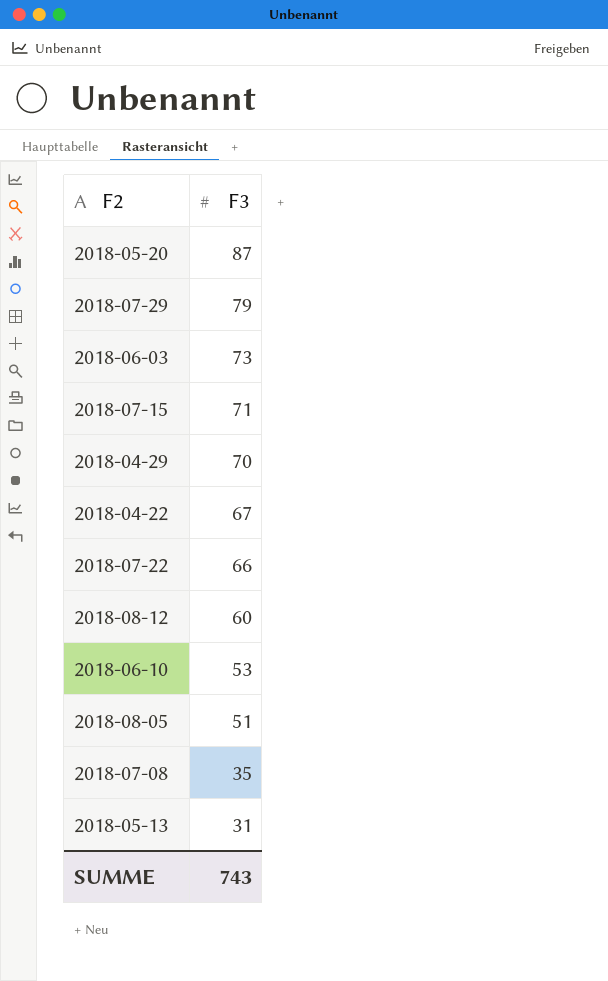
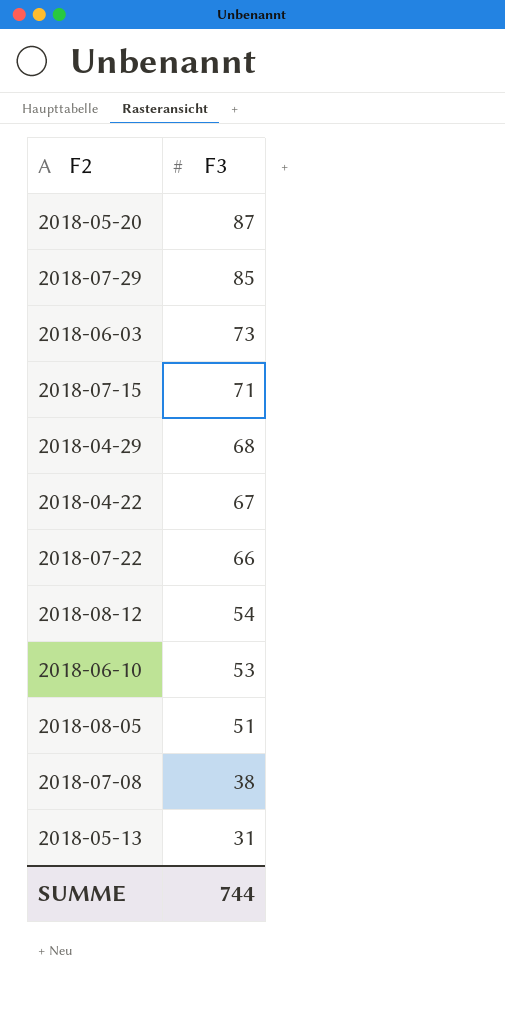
2018-07-29 | F3: 79 -> 85
2018-04-29 | F3: 70 -> 68
2018-08-12 | F3: 60 -> 54
2018-07-08 | F3: 35 -> 38
SUMME | F3: 743 -> 744

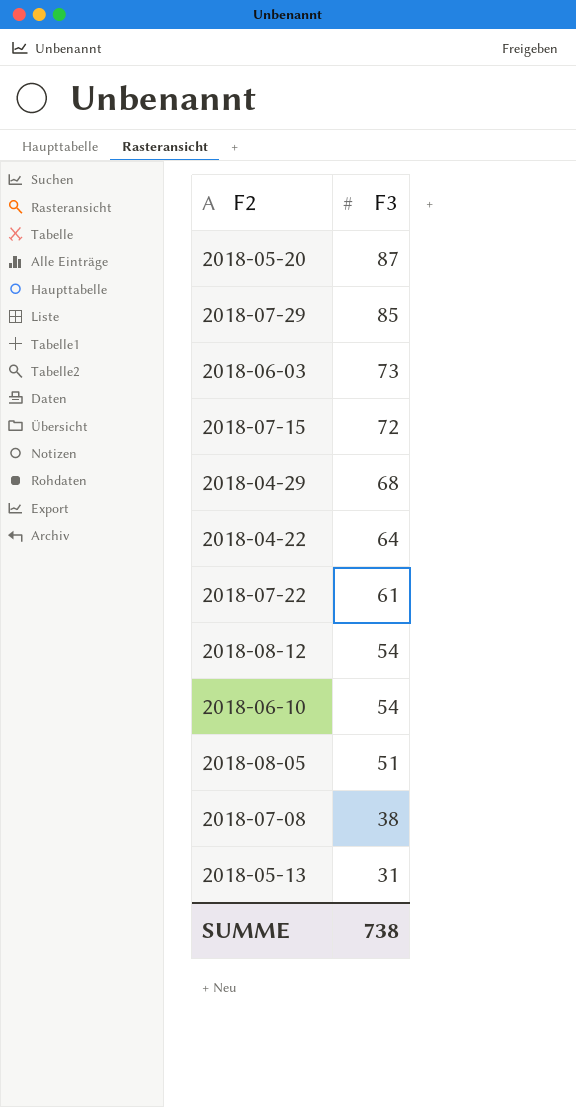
2018-07-15 | F3: 71 -> 72
2018-04-22 | F3: 67 -> 64
2018-07-22 | F3: 66 -> 61
2018-06-10 | F3: 53 -> 54
SUMME | F3: 744 -> 738

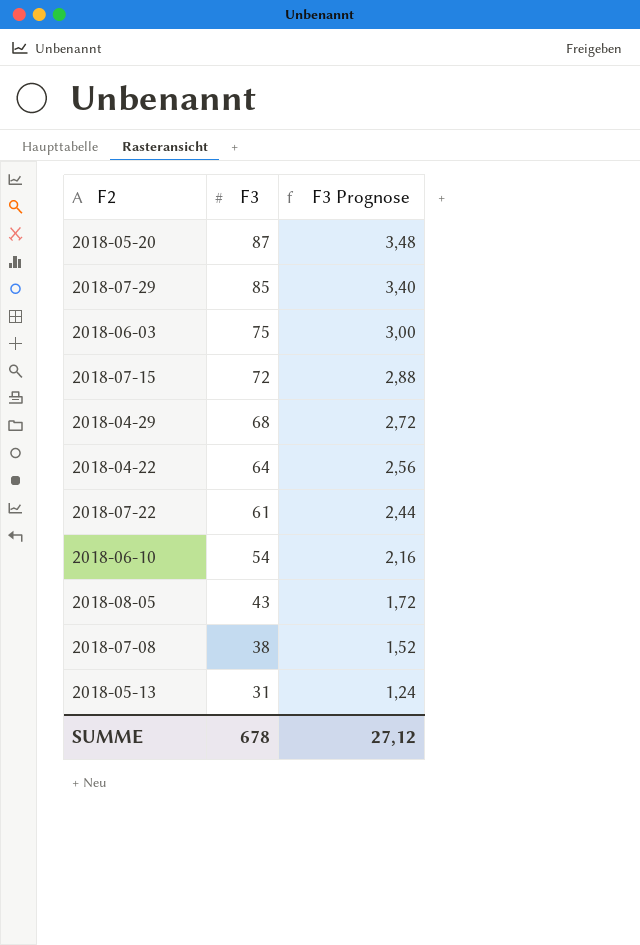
column F3 Prognose | formula: none -> [F3] * 0,04
row 2018-08-12: 54 -> none
2018-06-03 | F3: 73 -> 75
2018-08-05 | F3: 51 -> 43
SUMME | F3: 738 -> 678

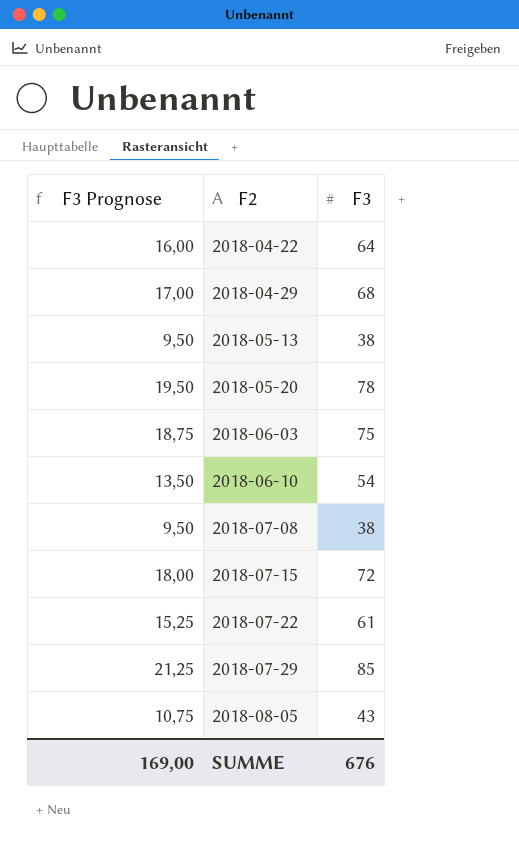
row order: F3 descending -> F2 ascending
column F3 Prognose | formula: [F3] * 0,04 -> [F3] * 0,25
column F3 Prognose | position: 3 -> 1
2018-05-13 | F3: 31 -> 38
2018-05-20 | F3: 87 -> 78
SUMME | F3 Prognose: 27,12 -> 169,00
SUMME | F3: 678 -> 676

